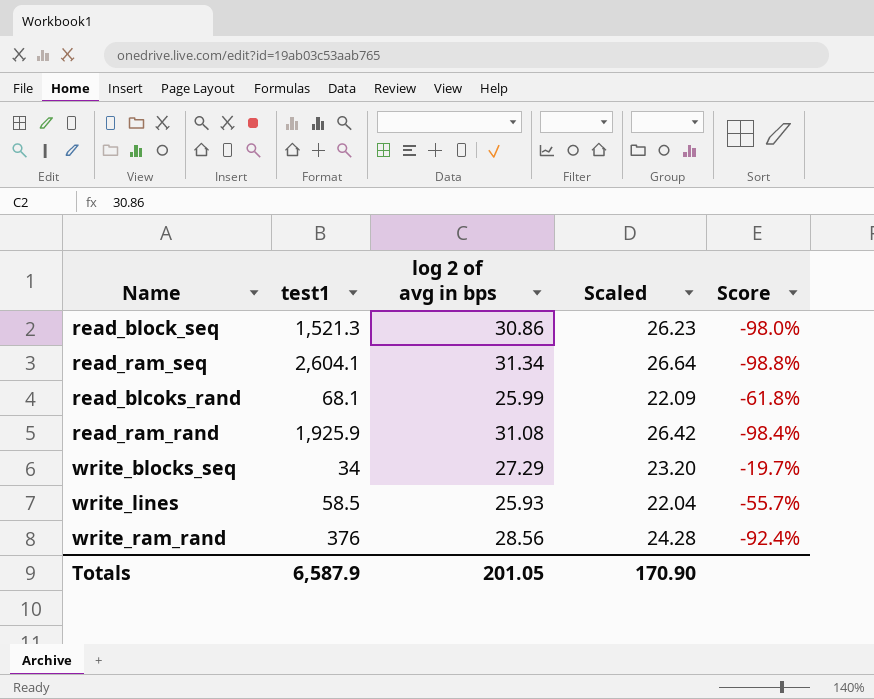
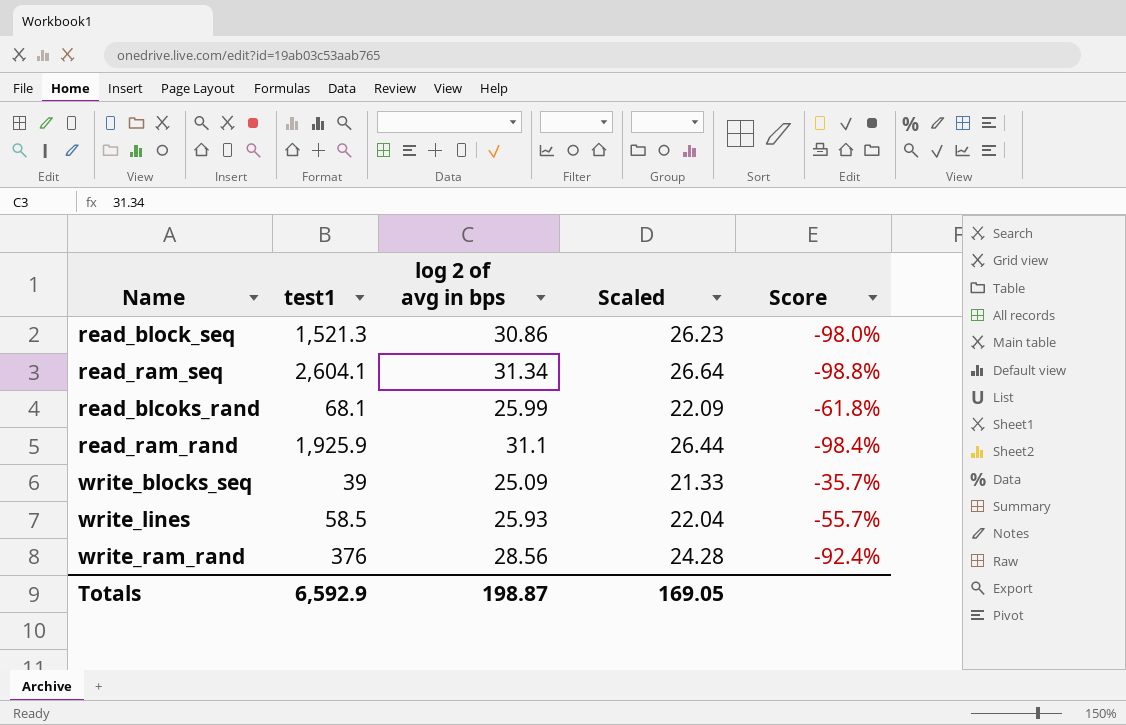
read_ram_rand | log 2 of avg in bps: 31.08 -> 31.1
read_ram_rand | Scaled: 26.42 -> 26.44
write_blocks_seq | test1: 34 -> 39
write_blocks_seq | log 2 of avg in bps: 27.29 -> 25.09
write_blocks_seq | Scaled: 23.20 -> 21.33
write_blocks_seq | Score: -19.7% -> -35.7%
Totals | test1: 6,587.9 -> 6,592.9
Totals | log 2 of avg in bps: 201.05 -> 198.87
Totals | Scaled: 170.90 -> 169.05

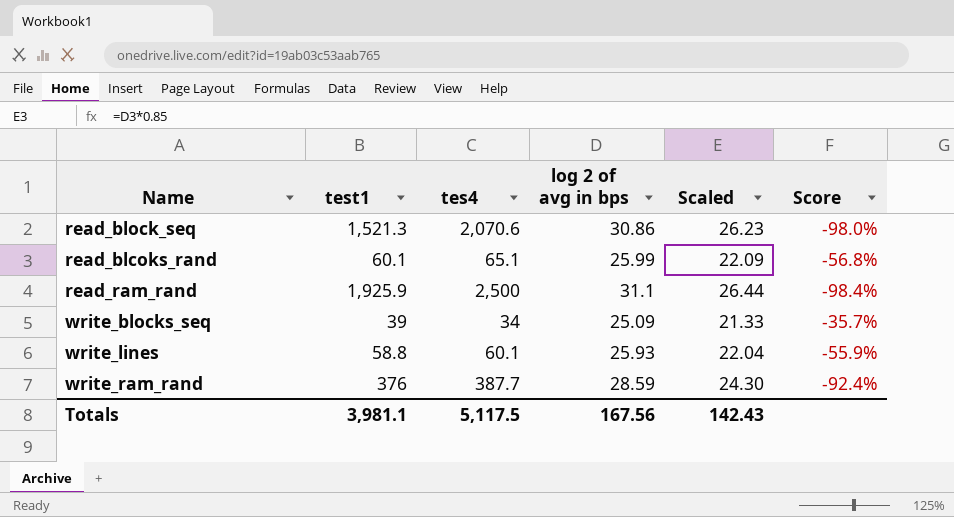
column tes4 | position: none -> 3
row read_ram_seq: 2,604.1 | 31.34 | 26.64 | -98.8% -> none
read_blcoks_rand | test1: 68.1 -> 60.1
read_blcoks_rand | Score: -61.8% -> -56.8%
write_lines | test1: 58.5 -> 58.8
write_lines | Score: -55.7% -> -55.9%
write_ram_rand | log 2 of avg in bps: 28.56 -> 28.59
write_ram_rand | Scaled: 24.28 -> 24.30
Totals | test1: 6,592.9 -> 3,981.1
Totals | log 2 of avg in bps: 198.87 -> 167.56
Totals | Scaled: 169.05 -> 142.43

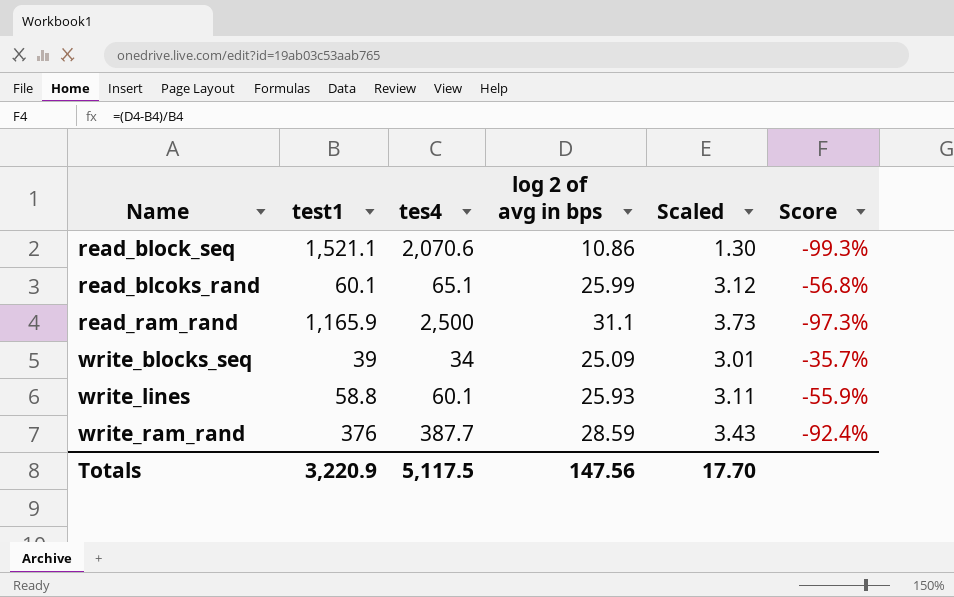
column Scaled | formula: [log 2 of avg in bps] * 0.85 -> [log 2 of avg in bps] * 0.12
read_block_seq | test1: 1,521.3 -> 1,521.1
read_block_seq | log 2 of avg in bps: 30.86 -> 10.86
read_block_seq | Score: -98.0% -> -99.3%
read_ram_rand | test1: 1,925.9 -> 1,165.9
read_ram_rand | Score: -98.4% -> -97.3%
Totals | test1: 3,981.1 -> 3,220.9
Totals | log 2 of avg in bps: 167.56 -> 147.56
Totals | Scaled: 142.43 -> 17.70

